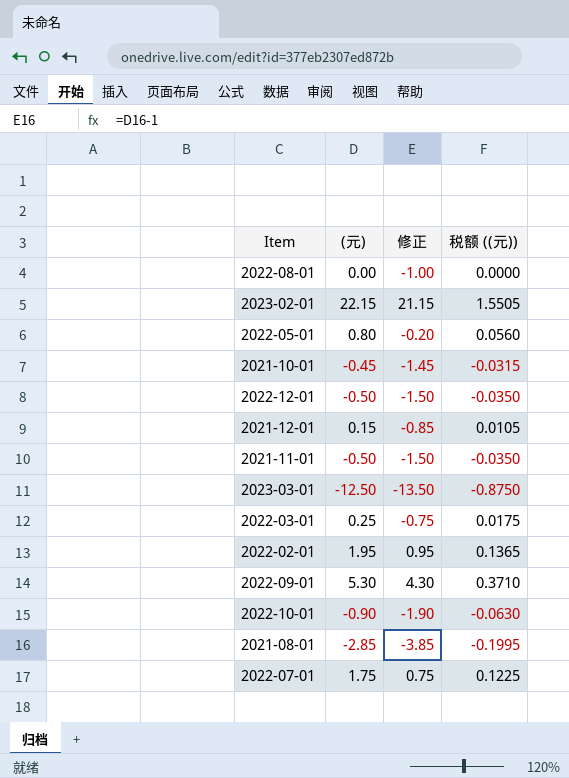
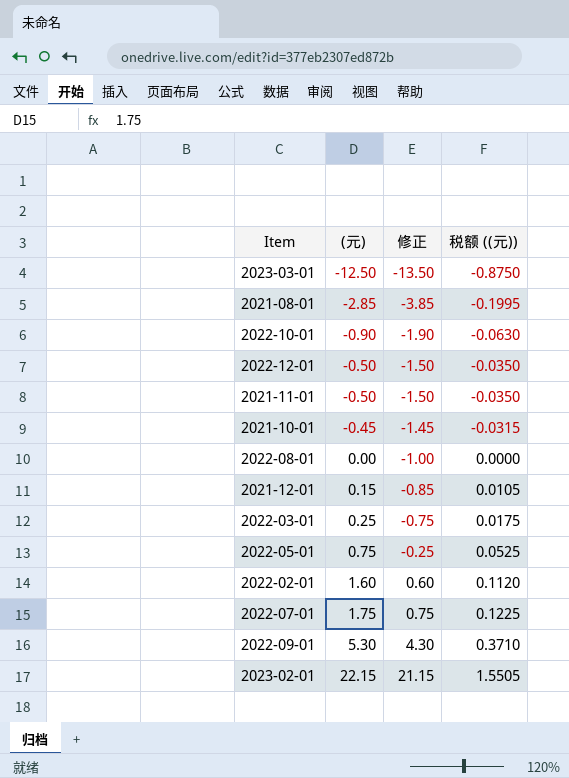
row order: none -> (元) ascending
2022-05-01 | (元): 0.80 -> 0.75
2022-05-01 | 修正: -0.20 -> -0.25
2022-05-01 | 税额 ((元)): 0.0560 -> 0.0525
2022-02-01 | (元): 1.95 -> 1.60
2022-02-01 | 修正: 0.95 -> 0.60
2022-02-01 | 税额 ((元)): 0.1365 -> 0.1120

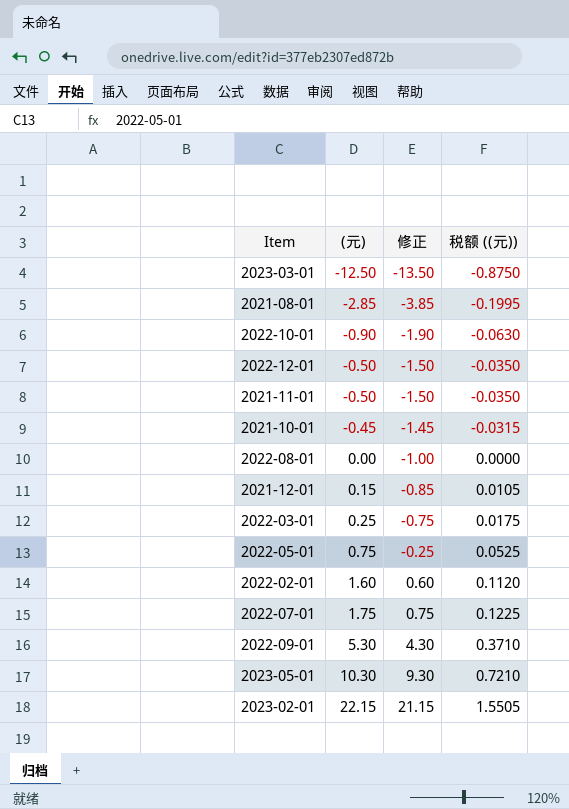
row 2023-05-01: none -> 10.30 | 9.30 | 0.7210

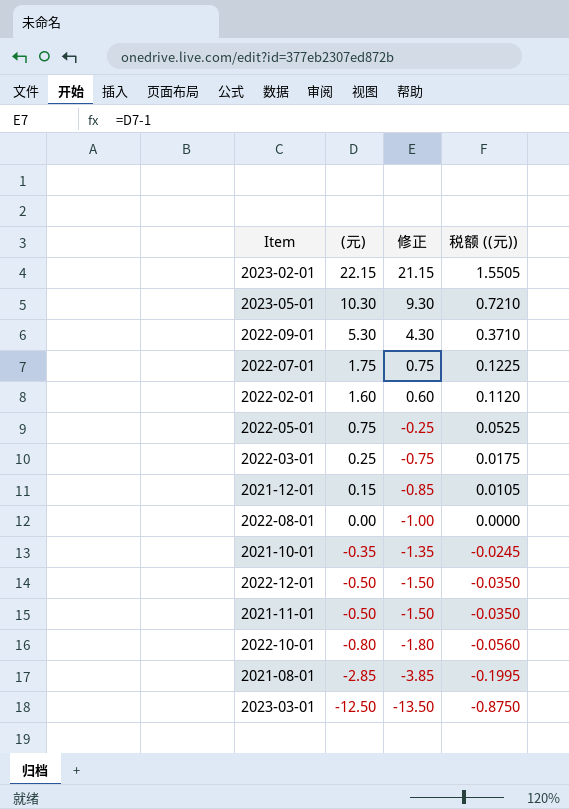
row order: (元) ascending -> (元) descending
2021-10-01 | (元): -0.45 -> -0.35
2021-10-01 | 修正: -1.45 -> -1.35
2021-10-01 | 税额 ((元)): -0.0315 -> -0.0245
2022-10-01 | (元): -0.90 -> -0.80
2022-10-01 | 修正: -1.90 -> -1.80
2022-10-01 | 税额 ((元)): -0.0630 -> -0.0560

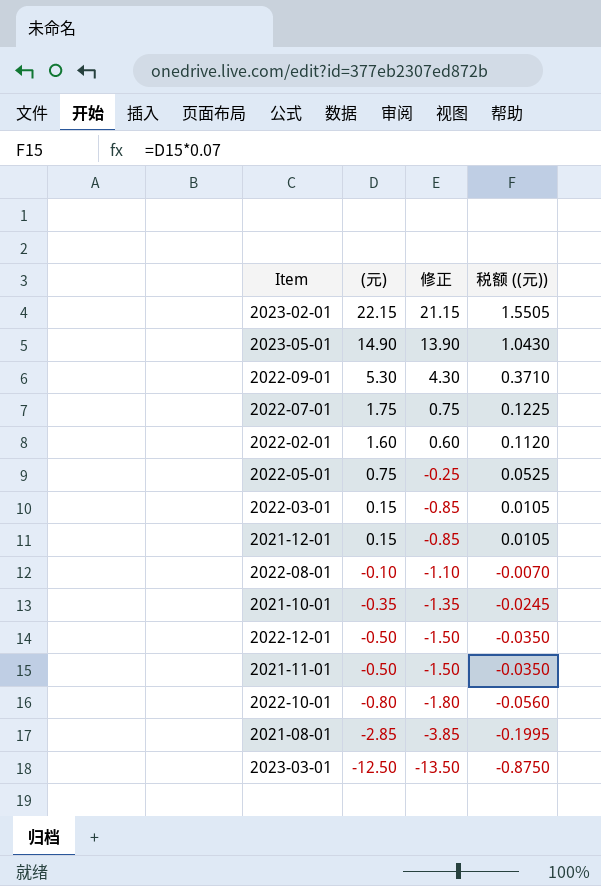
2023-05-01 | (元): 10.30 -> 14.90
2023-05-01 | 修正: 9.30 -> 13.90
2023-05-01 | 税额 ((元)): 0.7210 -> 1.0430
2022-03-01 | (元): 0.25 -> 0.15
2022-03-01 | 修正: -0.75 -> -0.85
2022-03-01 | 税额 ((元)): 0.0175 -> 0.0105
2022-08-01 | (元): 0.00 -> -0.10
2022-08-01 | 修正: -1.00 -> -1.10
2022-08-01 | 税额 ((元)): 0.0000 -> -0.0070

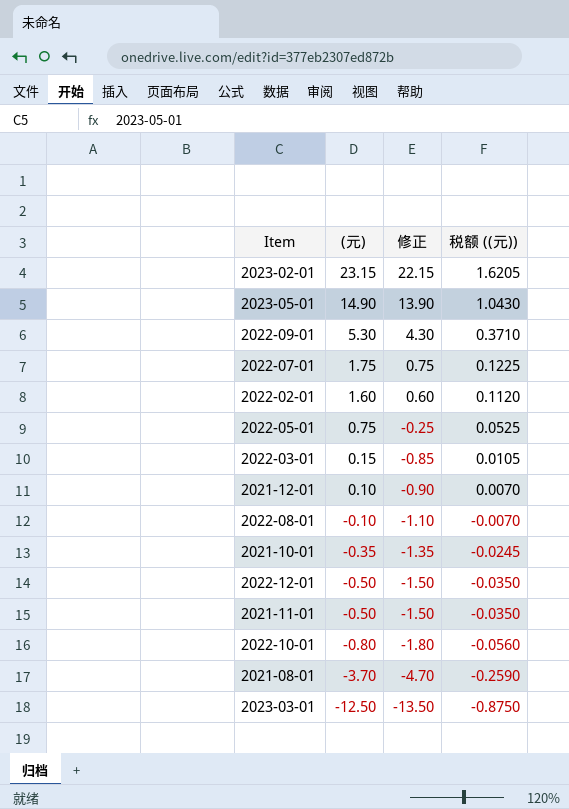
2023-02-01 | (元): 22.15 -> 23.15
2023-02-01 | 修正: 21.15 -> 22.15
2023-02-01 | 税额 ((元)): 1.5505 -> 1.6205
2021-12-01 | (元): 0.15 -> 0.10
2021-12-01 | 修正: -0.85 -> -0.90
2021-12-01 | 税额 ((元)): 0.0105 -> 0.0070
2021-08-01 | (元): -2.85 -> -3.70
2021-08-01 | 修正: -3.85 -> -4.70
2021-08-01 | 税额 ((元)): -0.1995 -> -0.2590

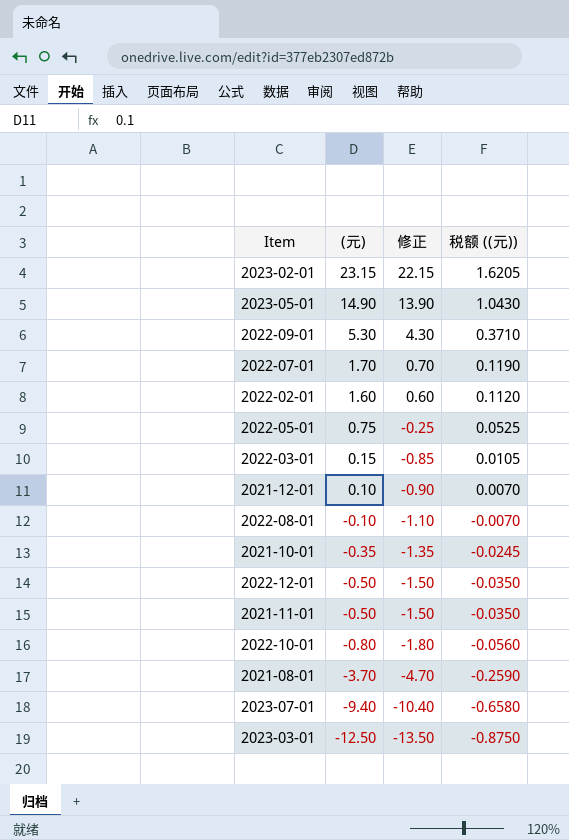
2022-07-01 | (元): 1.75 -> 1.70
2022-07-01 | 修正: 0.75 -> 0.70
2022-07-01 | 税额 ((元)): 0.1225 -> 0.1190
row 2023-07-01: none -> -9.40 | -10.40 | -0.6580

